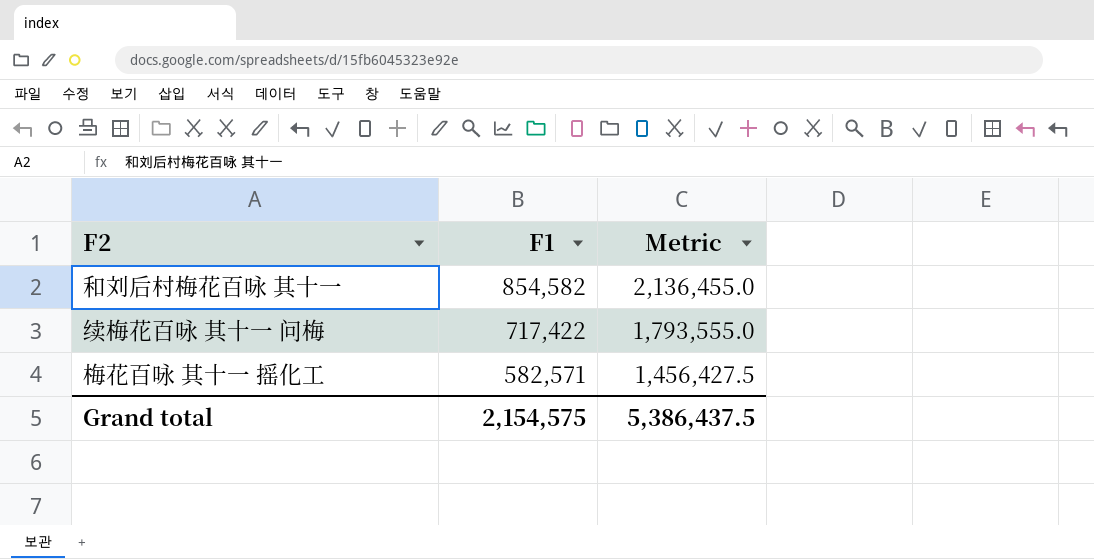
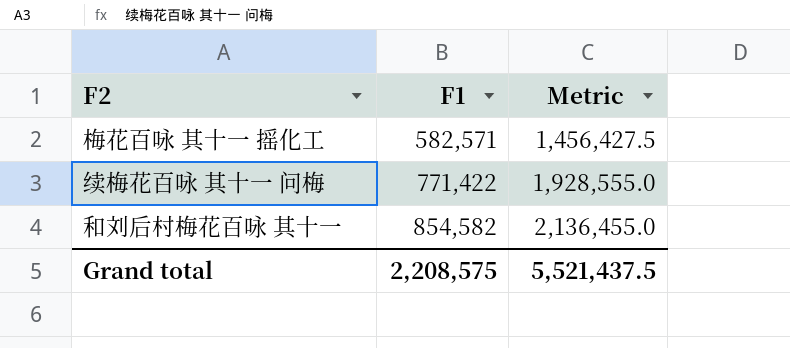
row order: F1 descending -> F1 ascending
续梅花百咏 其十一 问梅 | F1: 717,422 -> 771,422
续梅花百咏 其十一 问梅 | Metric: 1,793,555.0 -> 1,928,555.0
Grand total | F1: 2,154,575 -> 2,208,575
Grand total | Metric: 5,386,437.5 -> 5,521,437.5

